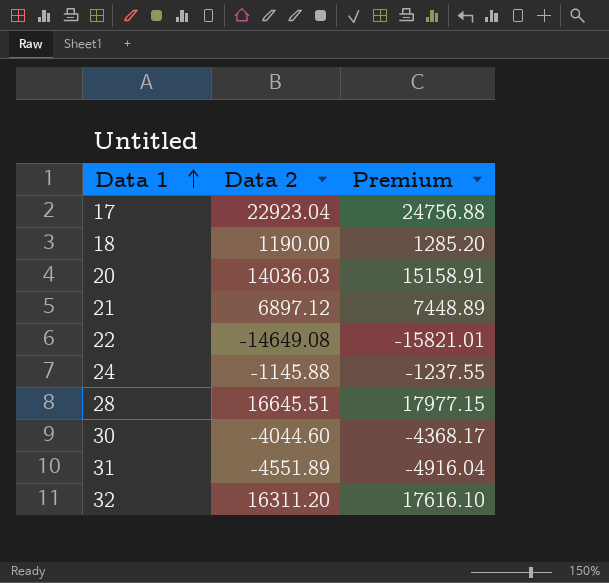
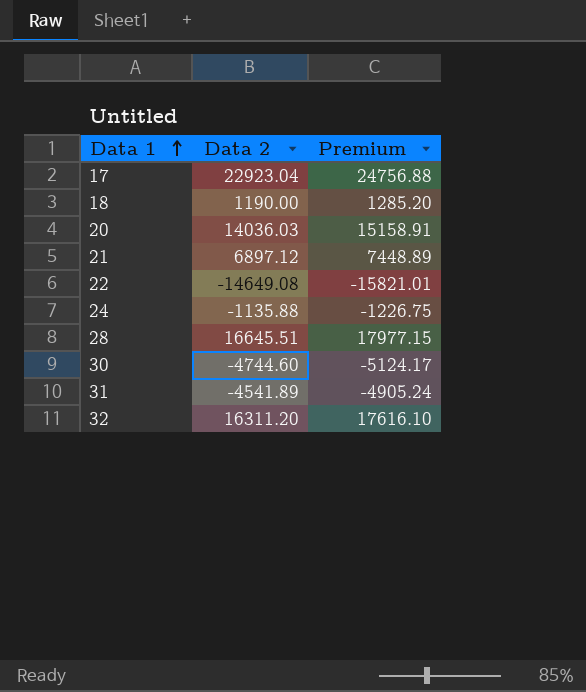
24 | Data 2: -1145.88 -> -1135.88
24 | Premium: -1237.55 -> -1226.75
30 | Data 2: -4044.60 -> -4744.60
30 | Premium: -4368.17 -> -5124.17
31 | Data 2: -4551.89 -> -4541.89
31 | Premium: -4916.04 -> -4905.24

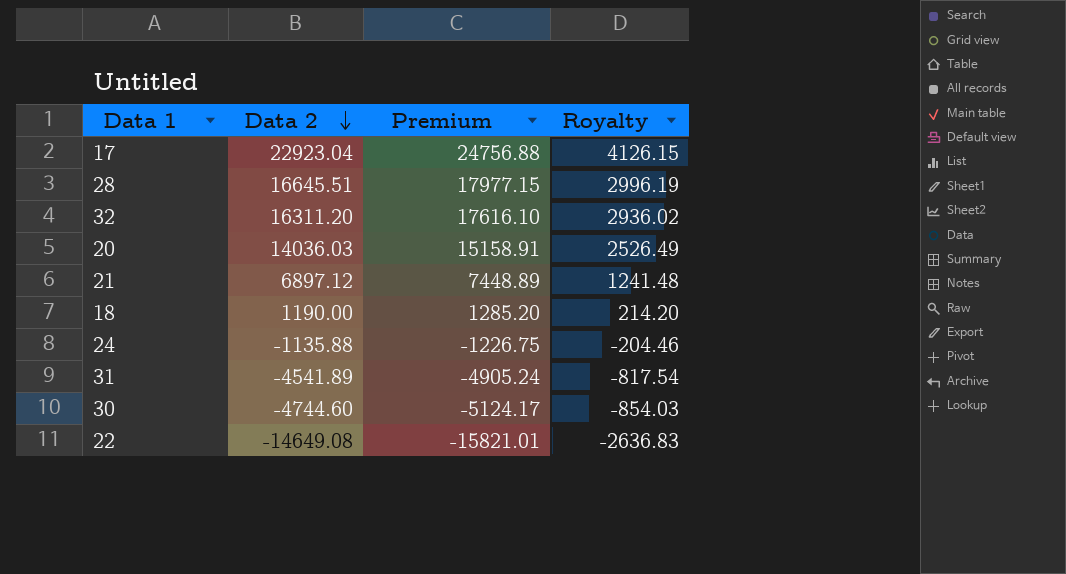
row order: Data 1 ascending -> Data 2 descending
column Royalty | formula: none -> [Data 2] * 0.18

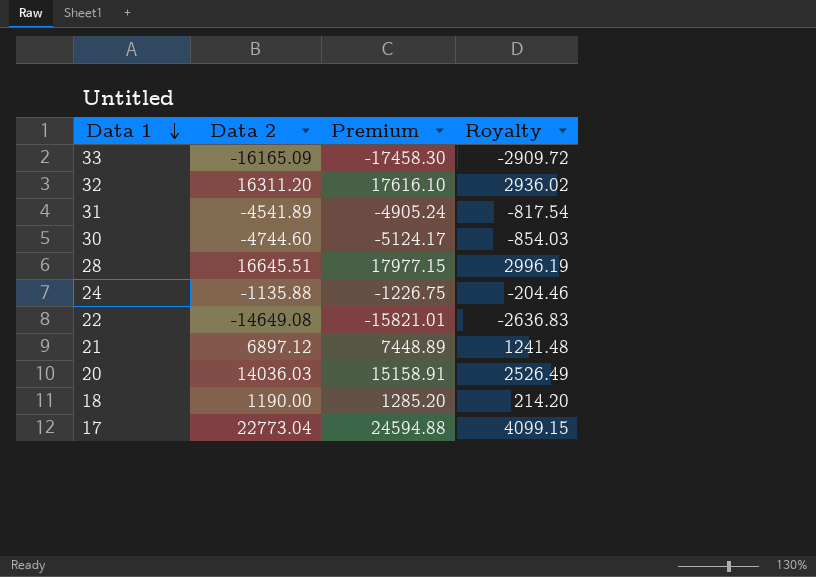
row order: Data 2 descending -> Data 1 descending
row 33: none -> -16165.09 | -17458.30 | -2909.72
17 | Data 2: 22923.04 -> 22773.04
17 | Premium: 24756.88 -> 24594.88
17 | Royalty: 4126.15 -> 4099.15

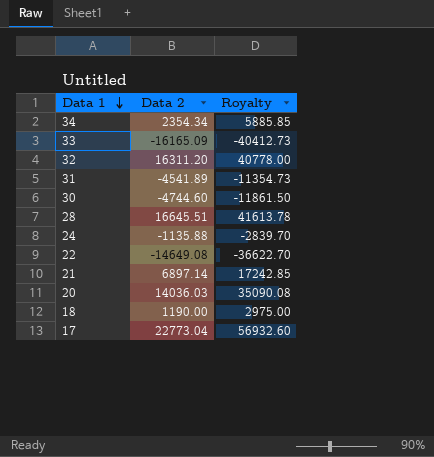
column Premium | formula: [Data 2] * 1.08 -> none
column Royalty | formula: [Data 2] * 0.18 -> [Data 2] * 2.5
row 34: none -> 2354.34 | 5885.85
21 | Data 2: 6897.12 -> 6897.14

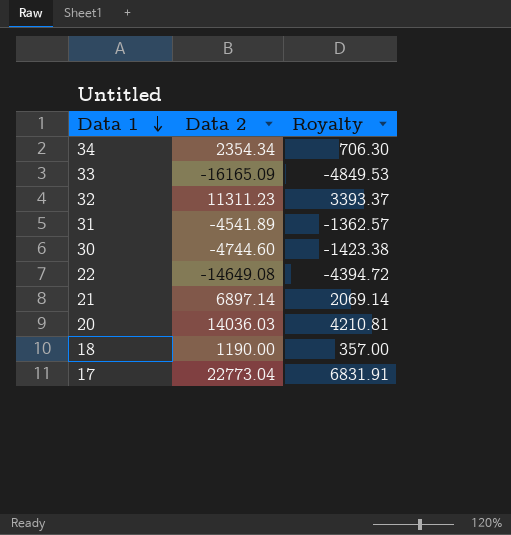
column Royalty | formula: [Data 2] * 2.5 -> [Data 2] * 0.3
row 28: 16645.51 | 41613.78 -> none
row 24: -1135.88 | -2839.70 -> none
32 | Data 2: 16311.20 -> 11311.23

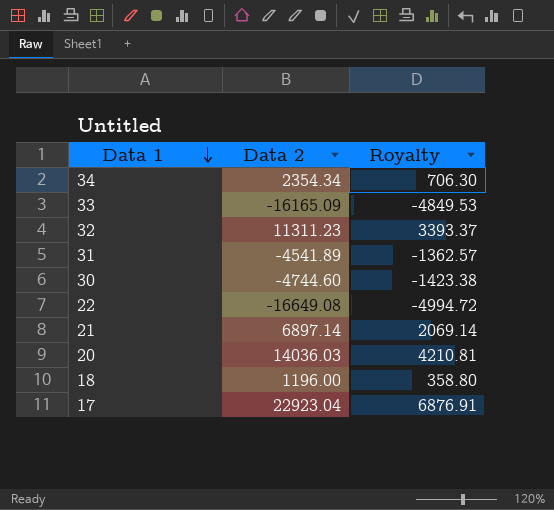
22 | Data 2: -14649.08 -> -16649.08
22 | Royalty: -4394.72 -> -4994.72
18 | Data 2: 1190.00 -> 1196.00
18 | Royalty: 357.00 -> 358.80
17 | Data 2: 22773.04 -> 22923.04
17 | Royalty: 6831.91 -> 6876.91

